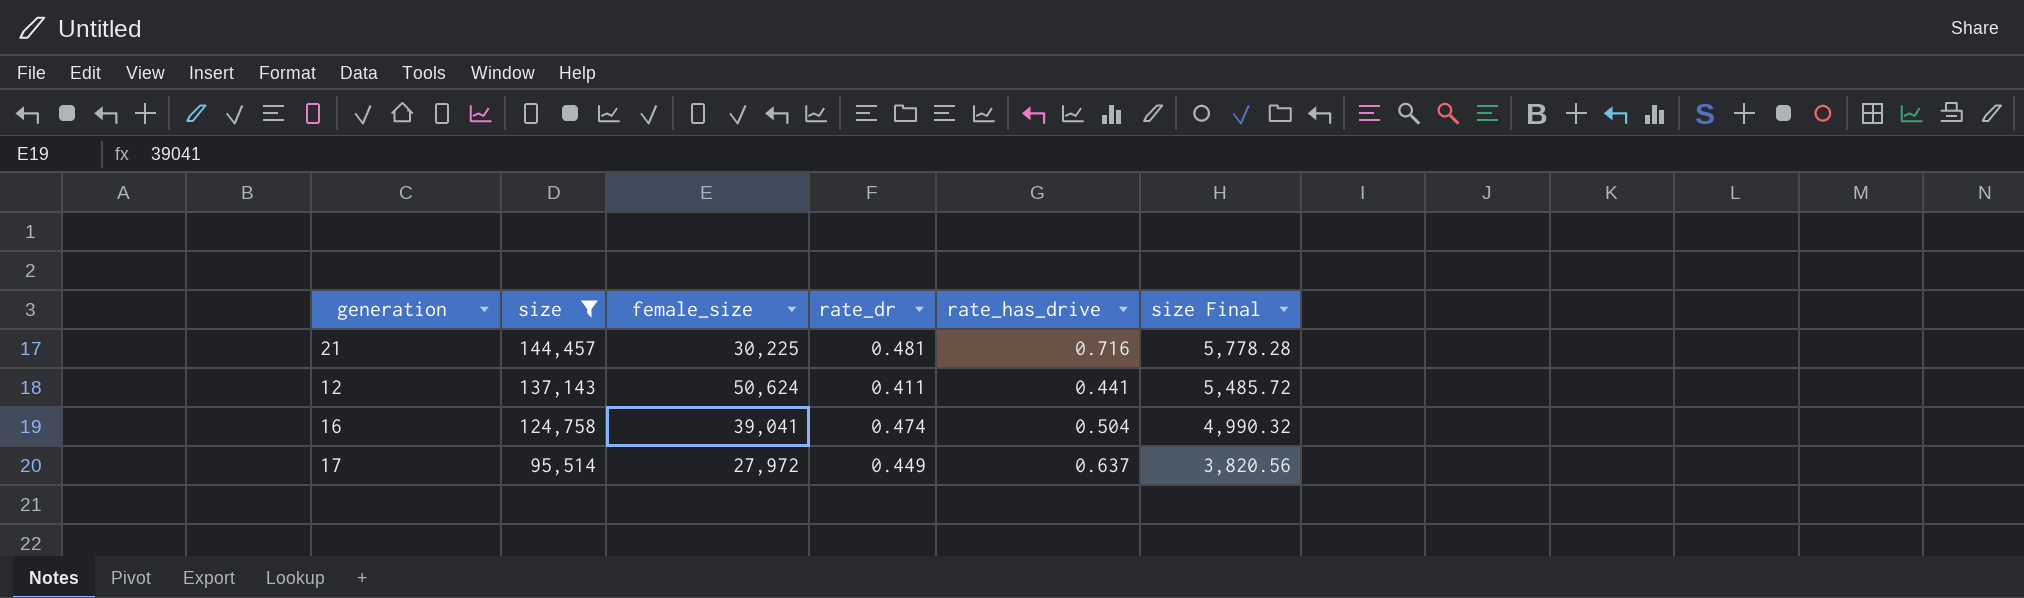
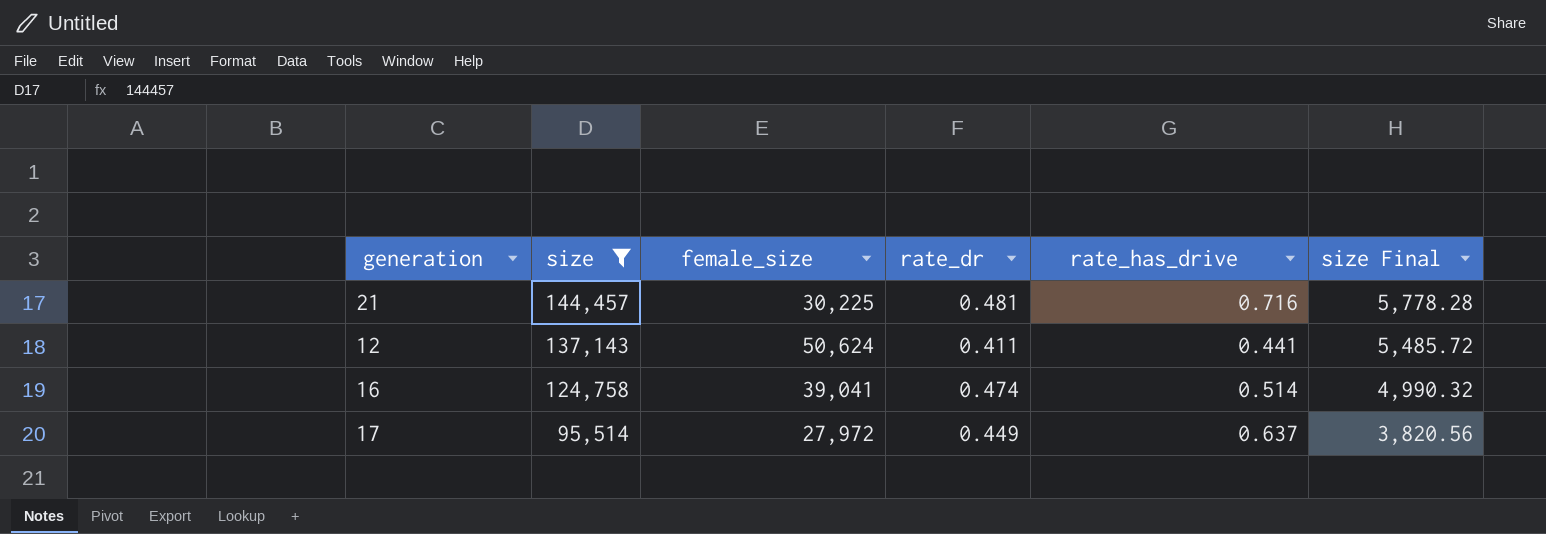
16 | rate_has_drive: 0.504 -> 0.514

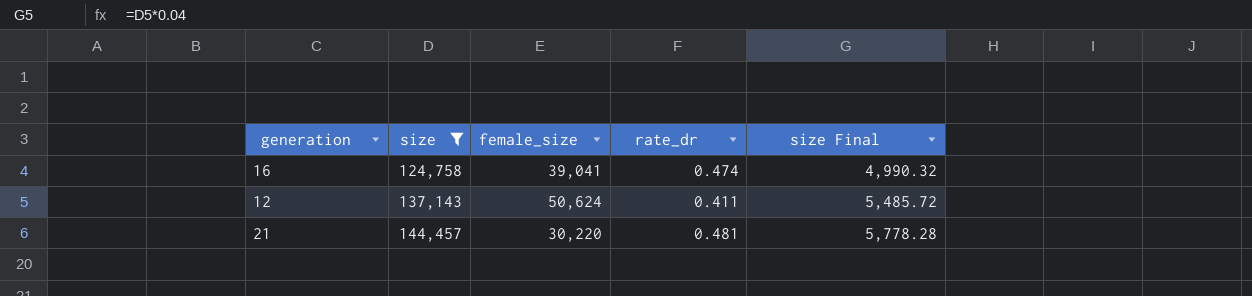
row order: size descending -> size ascending
column rate_has_drive | position: 5 -> none
row 17: 95,514 | 27,972 | 0.449 | 0.637 | 3,820.56 -> none
21 | female_size: 30,225 -> 30,220

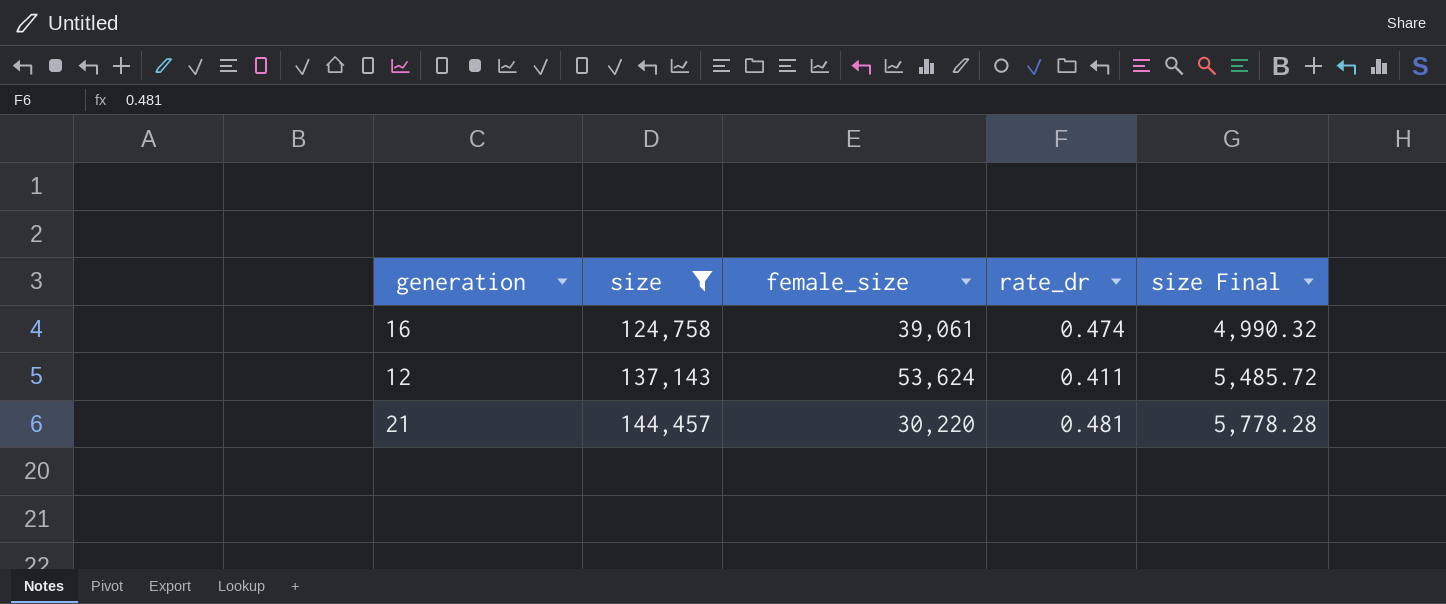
16 | female_size: 39,041 -> 39,061
12 | female_size: 50,624 -> 53,624

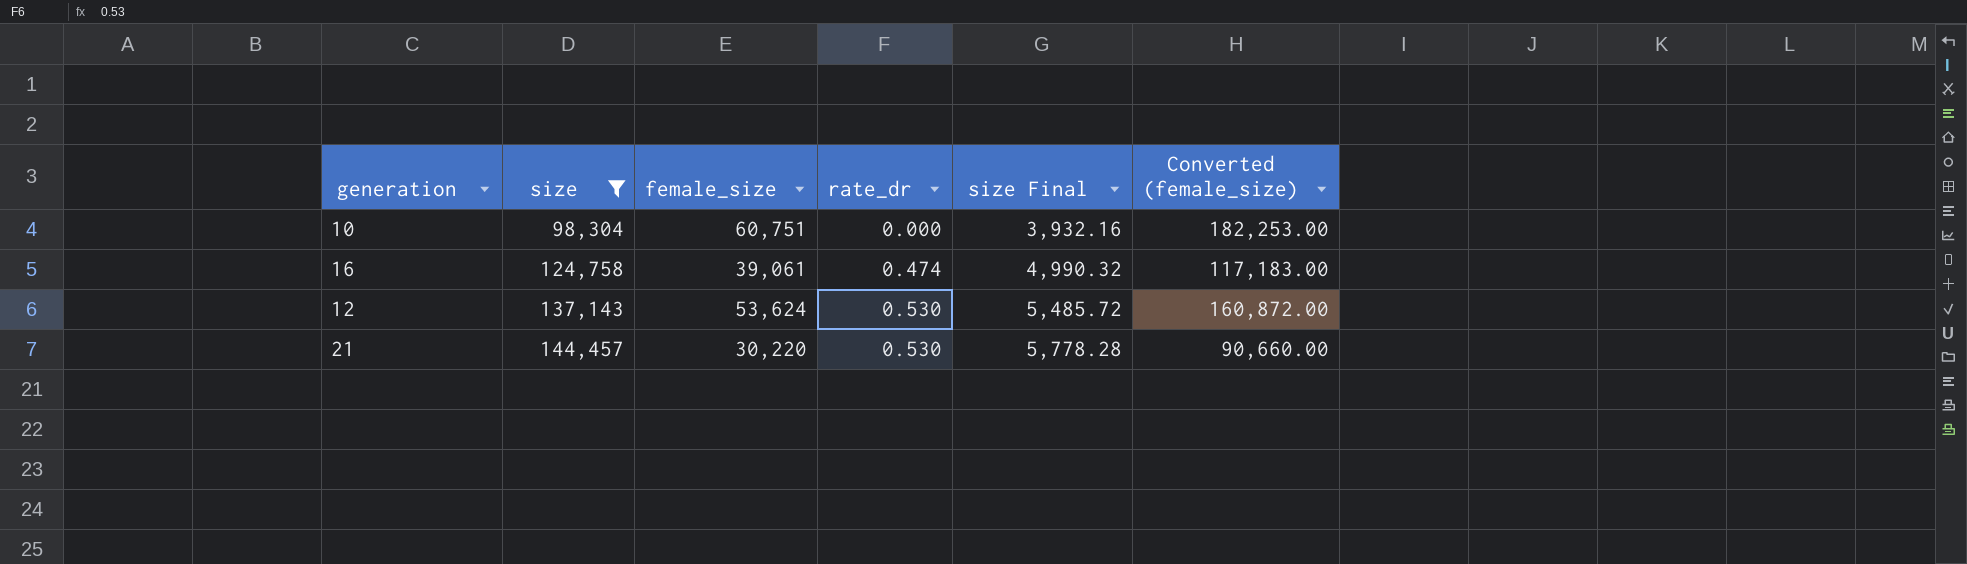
column Converted (female_size) | formula: none -> [female_size] * 3
row 10: none -> 98,304 | 60,751 | 0.000 | 3,932.16 | 182,253.00
12 | rate_dr: 0.411 -> 0.530
21 | rate_dr: 0.481 -> 0.530

